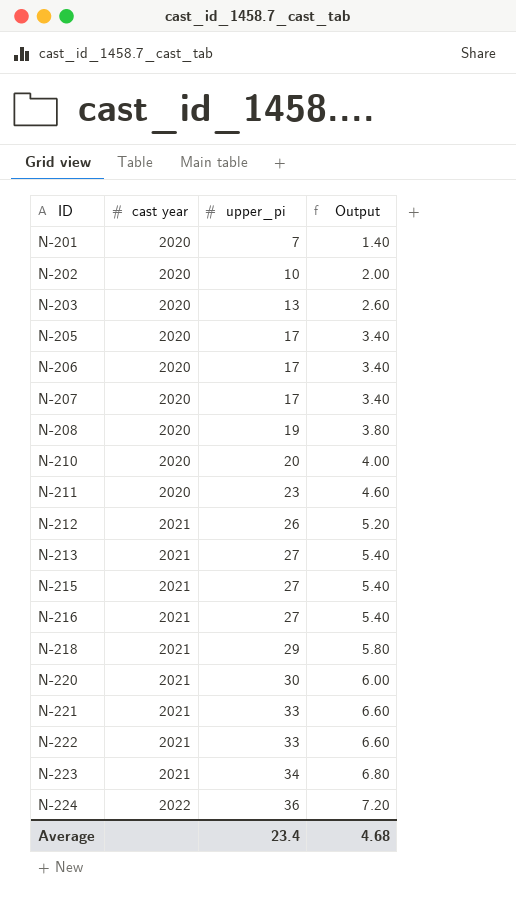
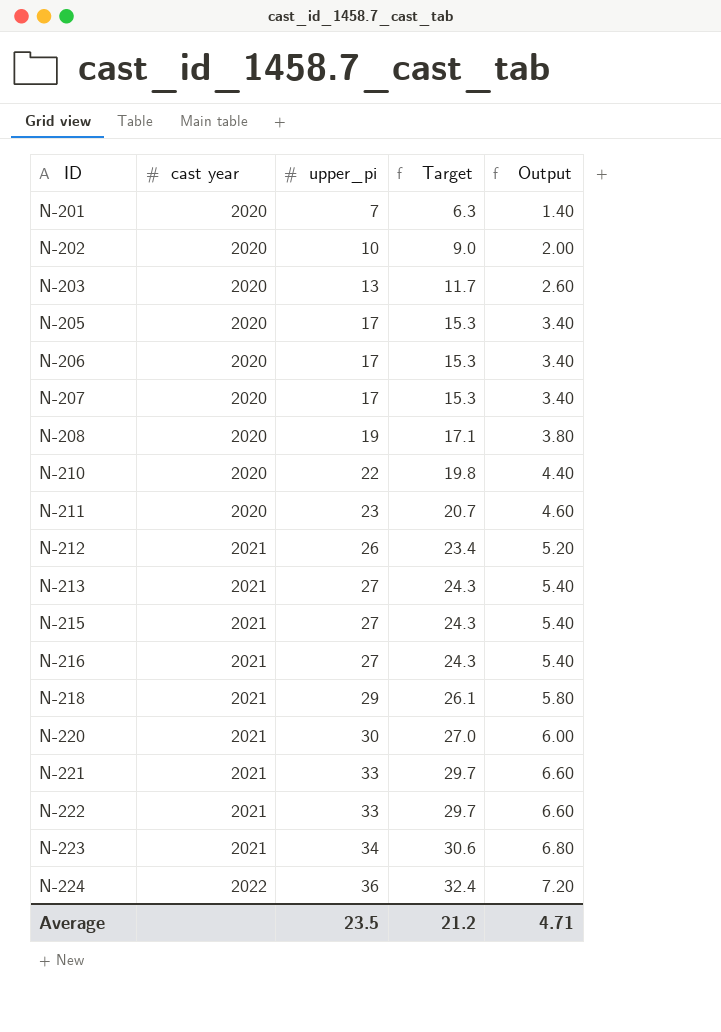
column Target | formula: none -> [upper_pi] * 0.9
N-210 | upper_pi: 20 -> 22
N-210 | Output: 4.00 -> 4.40
Average | upper_pi: 23.4 -> 23.5
Average | Output: 4.68 -> 4.71

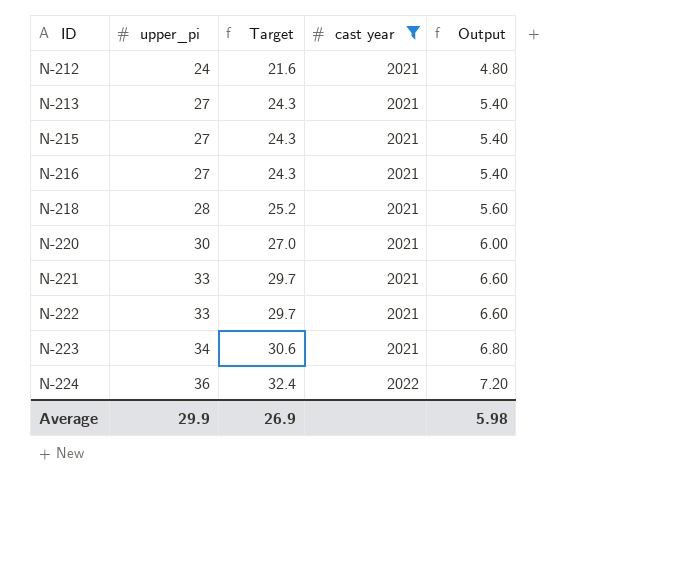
filter: none -> cast year != 2020
column cast year | position: 2 -> 4
N-212 | upper_pi: 26 -> 24
N-212 | Target: 23.4 -> 21.6
N-212 | Output: 5.20 -> 4.80
N-218 | upper_pi: 29 -> 28
N-218 | Target: 26.1 -> 25.2
N-218 | Output: 5.80 -> 5.60
Average | upper_pi: 23.5 -> 29.9
Average | Target: 21.2 -> 26.9
Average | Output: 4.71 -> 5.98

